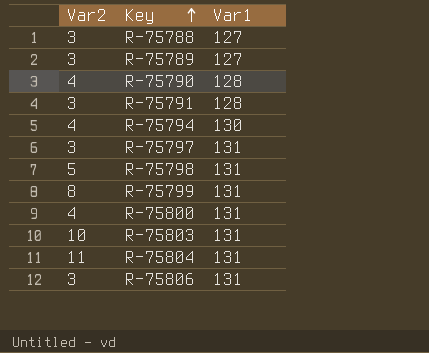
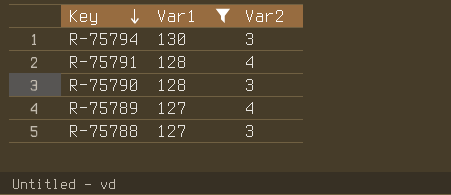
filter: none -> Var1 != 131
row order: Key ascending -> Key descending
column Var2 | position: 1 -> 3
R-75794 | Var2: 4 -> 3
R-75791 | Var2: 3 -> 4
R-75790 | Var2: 4 -> 3
R-75789 | Var2: 3 -> 4

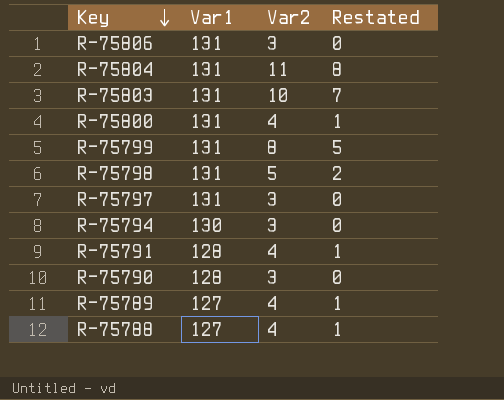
filter: Var1 != 131 -> none
column Restated | formula: none -> [Var2] - 3
R-75788 | Var2: 3 -> 4

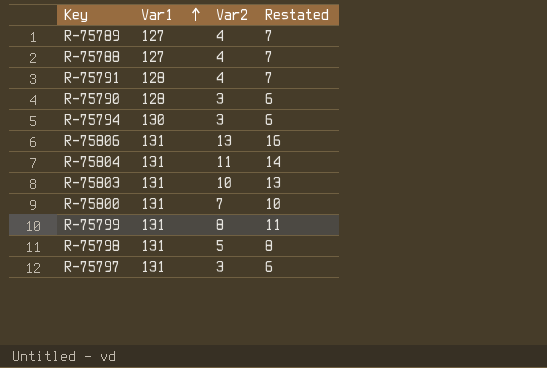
row order: Key descending -> Var1 ascending
column Restated | formula: [Var2] - 3 -> [Var2] + 3
R-75806 | Var2: 3 -> 13
R-75800 | Var2: 4 -> 7

